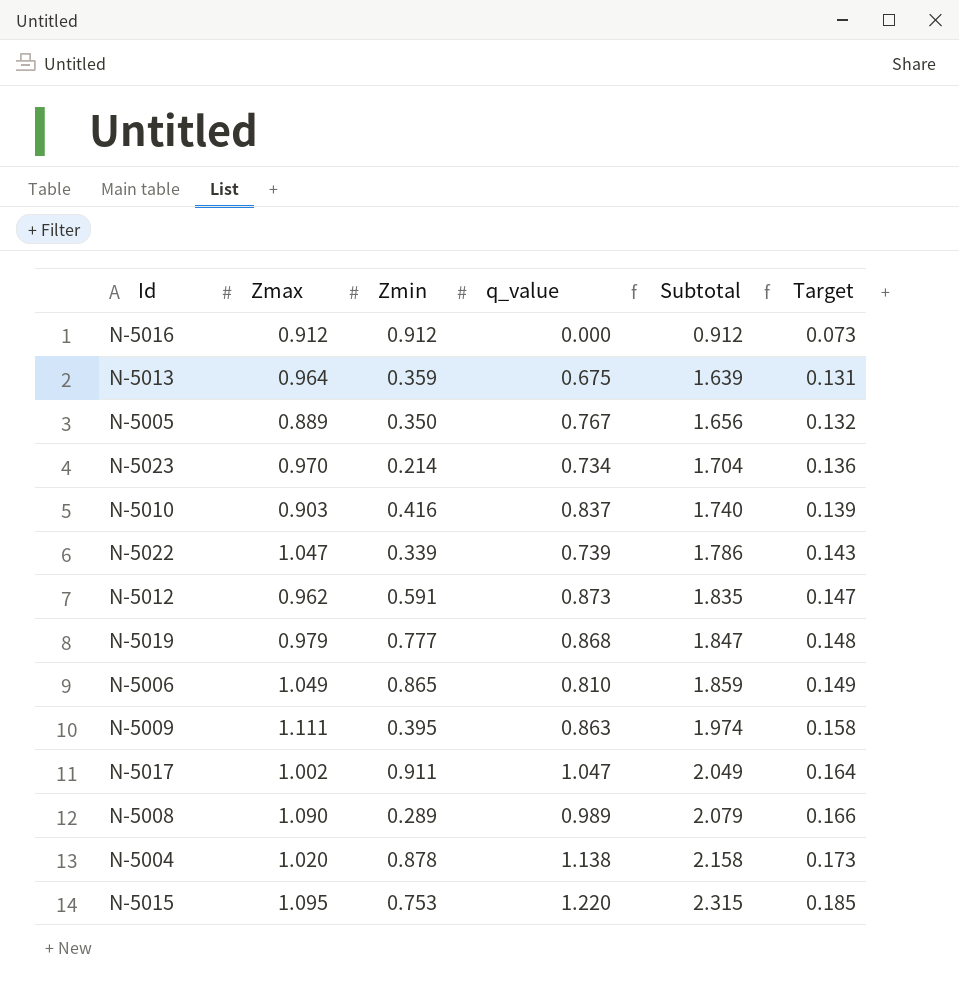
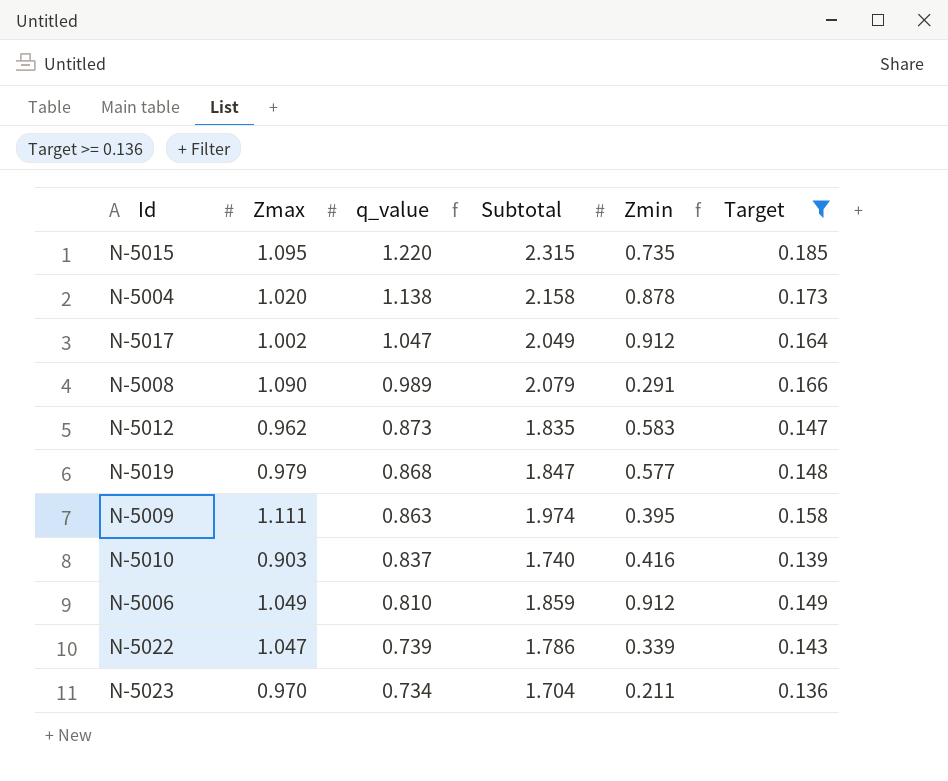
filter: none -> Target >= 0.136
row order: Subtotal ascending -> q_value descending
column Zmin | position: 3 -> 5
N-5015 | Zmin: 0.753 -> 0.735
N-5017 | Zmin: 0.911 -> 0.912
N-5008 | Zmin: 0.289 -> 0.291
N-5012 | Zmin: 0.591 -> 0.583
N-5019 | Zmin: 0.777 -> 0.577
N-5006 | Zmin: 0.865 -> 0.912
N-5023 | Zmin: 0.214 -> 0.211

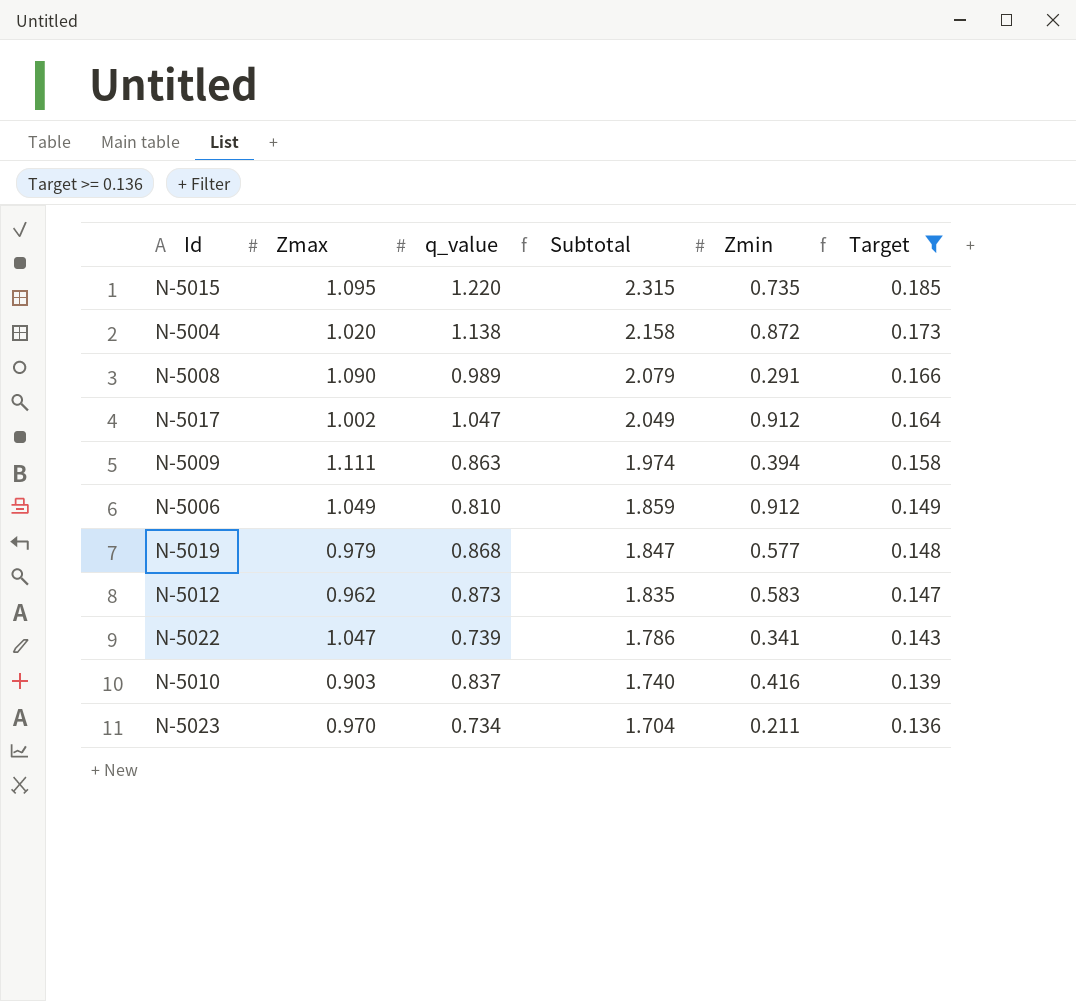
row order: q_value descending -> Subtotal descending
N-5004 | Zmin: 0.878 -> 0.872
N-5009 | Zmin: 0.395 -> 0.394
N-5022 | Zmin: 0.339 -> 0.341

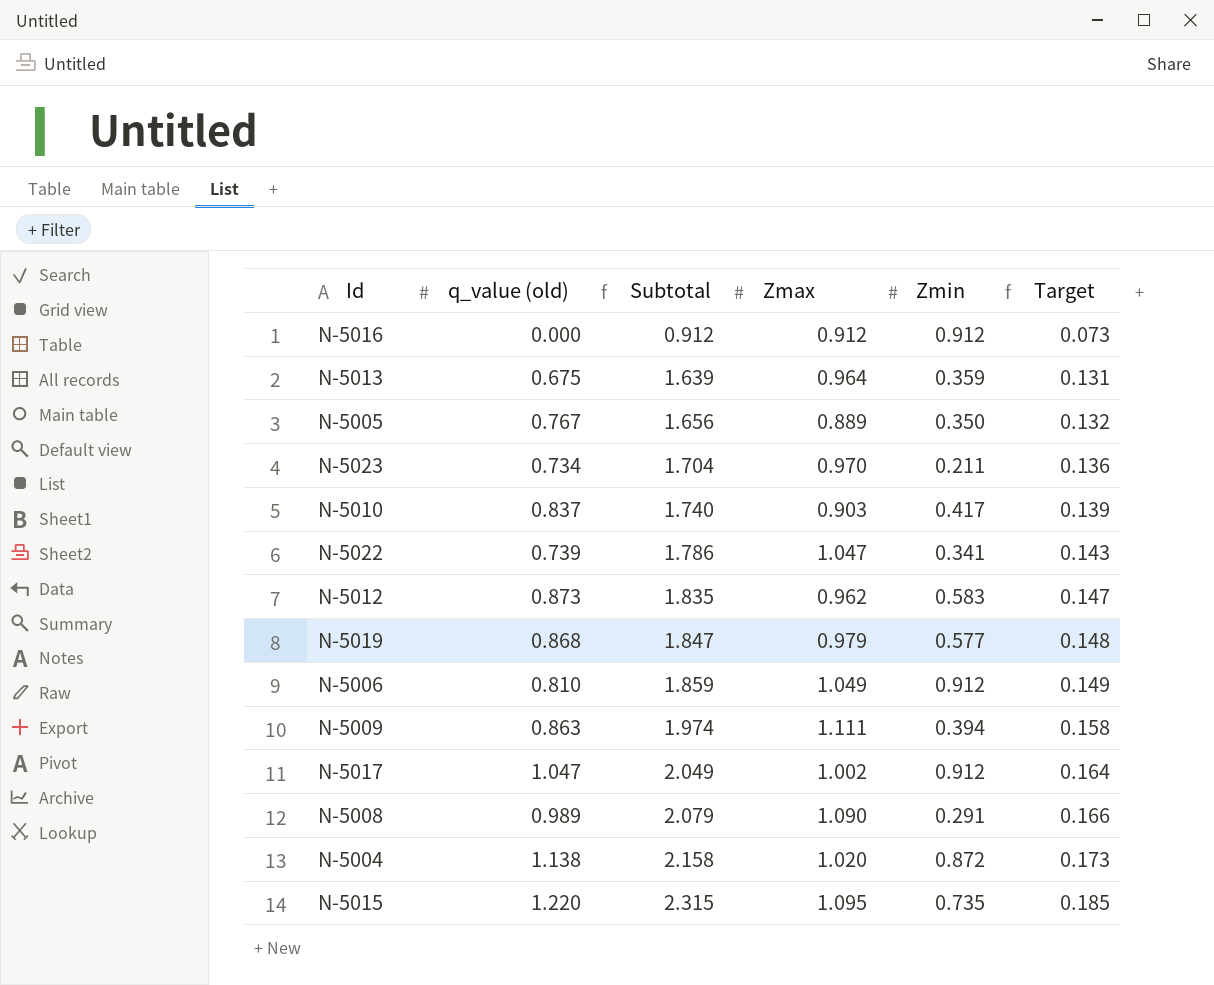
filter: Target >= 0.136 -> none
row order: Subtotal descending -> Subtotal ascending
column name: q_value -> q_value (old)
column Zmax | position: 2 -> 4
N-5010 | Zmin: 0.416 -> 0.417

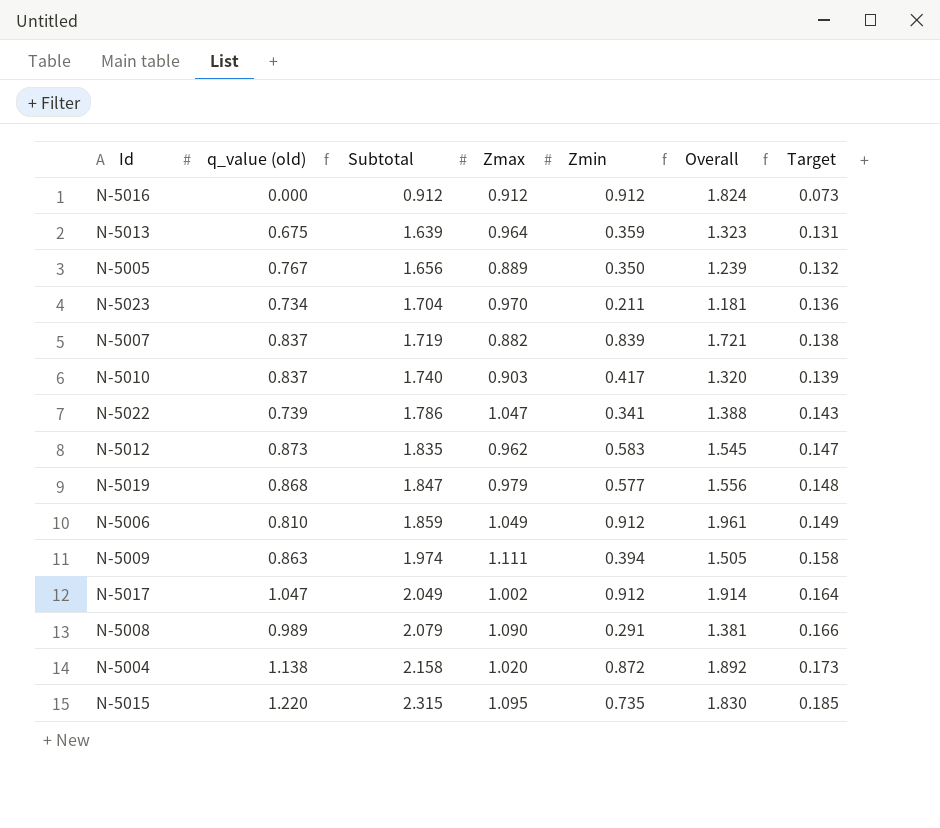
column Overall | formula: none -> [Zmax] + [Zmin]
row N-5007: none -> 0.837 | 1.719 | 0.882 | 0.839 | 1.721 | 0.138

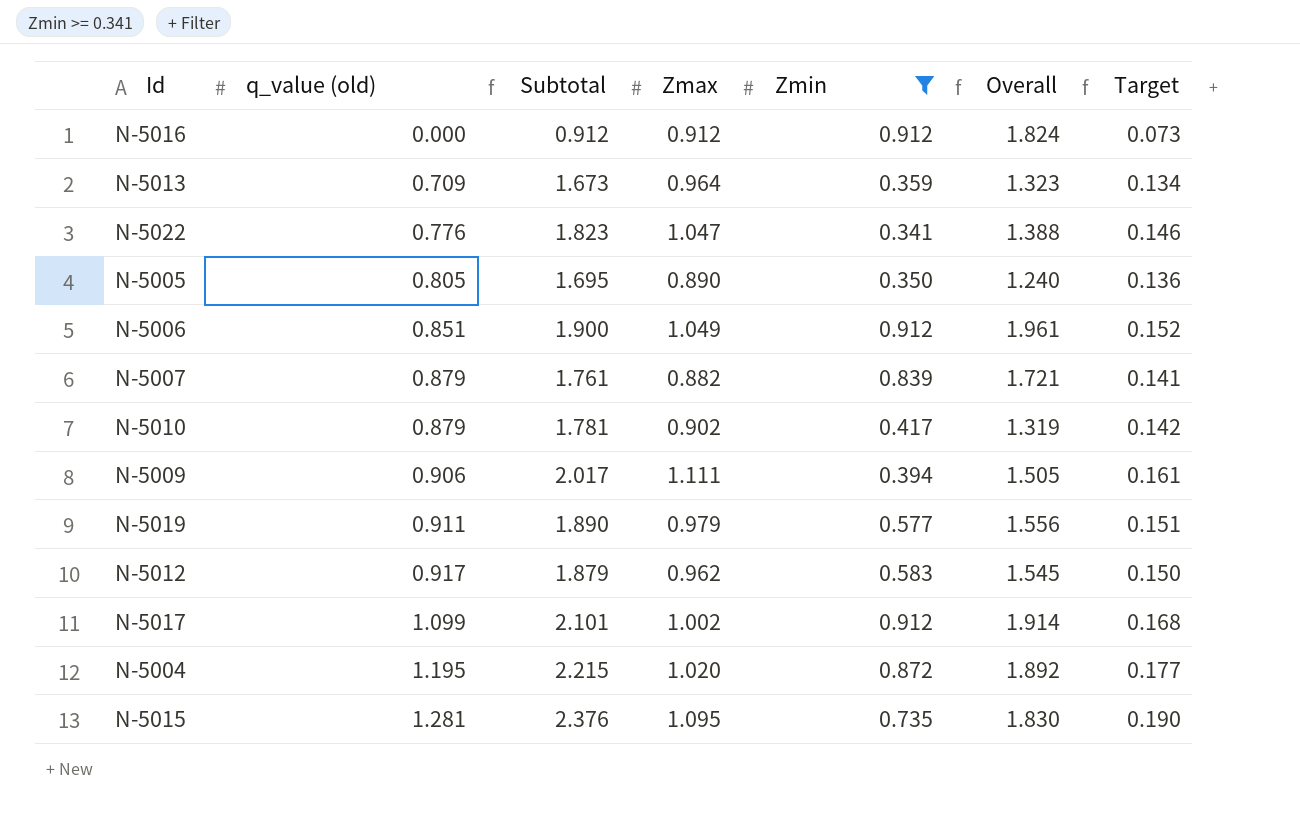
filter: none -> Zmin >= 0.341
row order: Subtotal ascending -> q_value (old) ascending
N-5013 | q_value (old): 0.675 -> 0.709
N-5013 | Subtotal: 1.639 -> 1.673
N-5013 | Target: 0.131 -> 0.134
N-5022 | q_value (old): 0.739 -> 0.776
N-5022 | Subtotal: 1.786 -> 1.823
N-5022 | Target: 0.143 -> 0.146
N-5005 | q_value (old): 0.767 -> 0.805
N-5005 | Subtotal: 1.656 -> 1.695
N-5005 | Zmax: 0.889 -> 0.890
N-5005 | Overall: 1.239 -> 1.240
N-5005 | Target: 0.132 -> 0.136
N-5006 | q_value (old): 0.810 -> 0.851
N-5006 | Subtotal: 1.859 -> 1.900
N-5006 | Target: 0.149 -> 0.152
N-5007 | q_value (old): 0.837 -> 0.879
N-5007 | Subtotal: 1.719 -> 1.761
N-5007 | Target: 0.138 -> 0.141
N-5010 | q_value (old): 0.837 -> 0.879
N-5010 | Subtotal: 1.740 -> 1.781
N-5010 | Zmax: 0.903 -> 0.902
N-5010 | Overall: 1.320 -> 1.319
N-5010 | Target: 0.139 -> 0.142
N-5009 | q_value (old): 0.863 -> 0.906
N-5009 | Subtotal: 1.974 -> 2.017
N-5009 | Target: 0.158 -> 0.161
N-5019 | q_value (old): 0.868 -> 0.911
N-5019 | Subtotal: 1.847 -> 1.890
N-5019 | Target: 0.148 -> 0.151
N-5012 | q_value (old): 0.873 -> 0.917
N-5012 | Subtotal: 1.835 -> 1.879
N-5012 | Target: 0.147 -> 0.150
N-5017 | q_value (old): 1.047 -> 1.099
N-5017 | Subtotal: 2.049 -> 2.101
N-5017 | Target: 0.164 -> 0.168
N-5004 | q_value (old): 1.138 -> 1.195
N-5004 | Subtotal: 2.158 -> 2.215
N-5004 | Target: 0.173 -> 0.177
N-5015 | q_value (old): 1.220 -> 1.281
N-5015 | Subtotal: 2.315 -> 2.376
N-5015 | Target: 0.185 -> 0.190

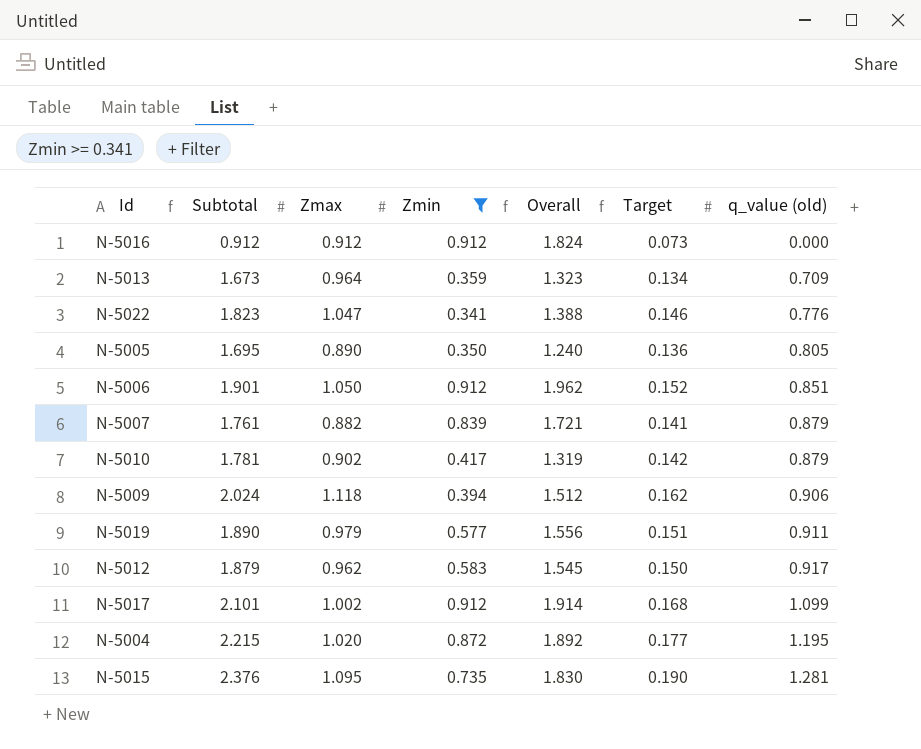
column q_value (old) | position: 2 -> 7
N-5006 | Subtotal: 1.900 -> 1.901
N-5006 | Zmax: 1.049 -> 1.050
N-5006 | Overall: 1.961 -> 1.962
N-5009 | Subtotal: 2.017 -> 2.024
N-5009 | Zmax: 1.111 -> 1.118
N-5009 | Overall: 1.505 -> 1.512
N-5009 | Target: 0.161 -> 0.162

